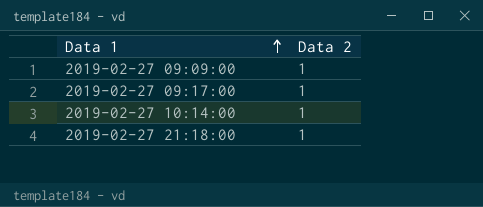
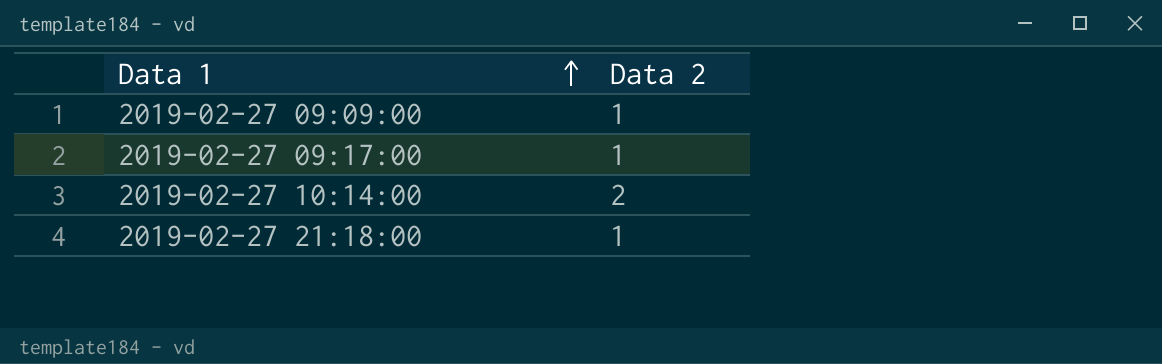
2019-02-27 10:14:00 | Data 2: 1 -> 2

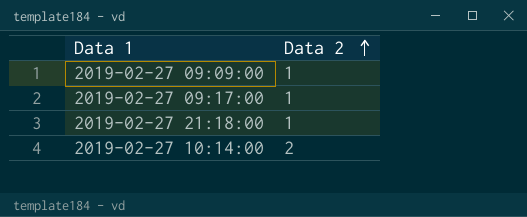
row order: Data 1 ascending -> Data 2 ascending

